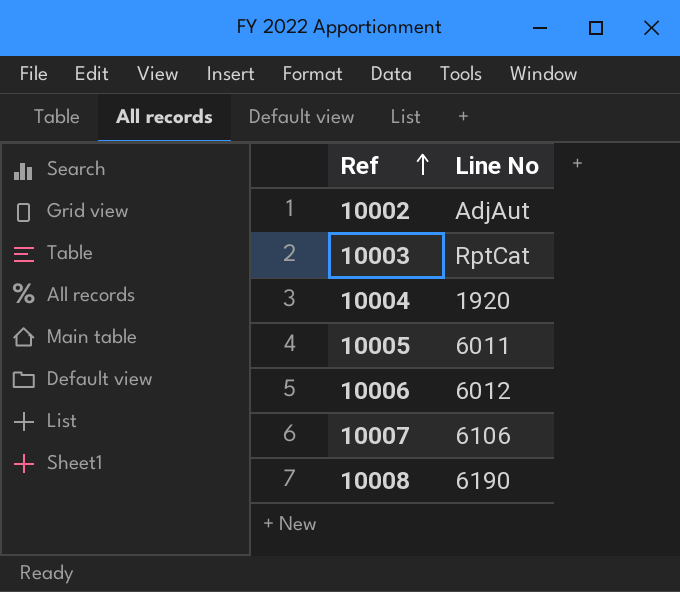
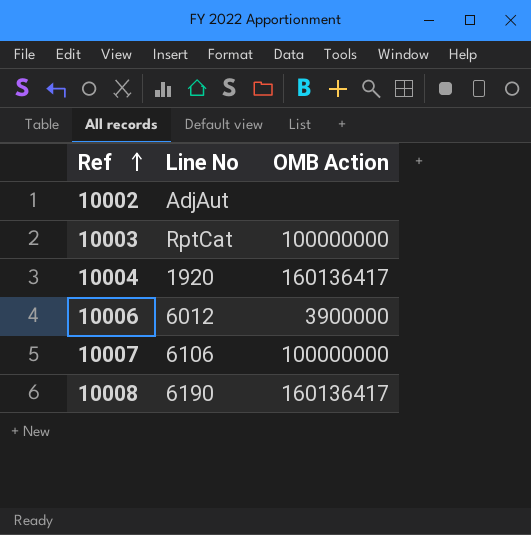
column OMB Action | position: none -> 3
row 10005: 6011 -> none

